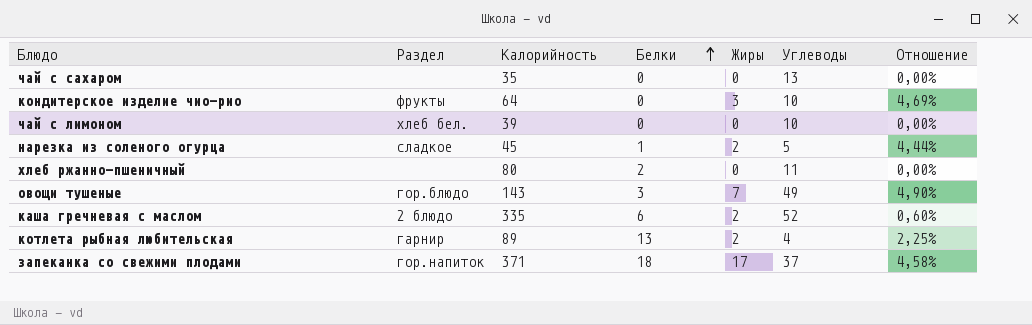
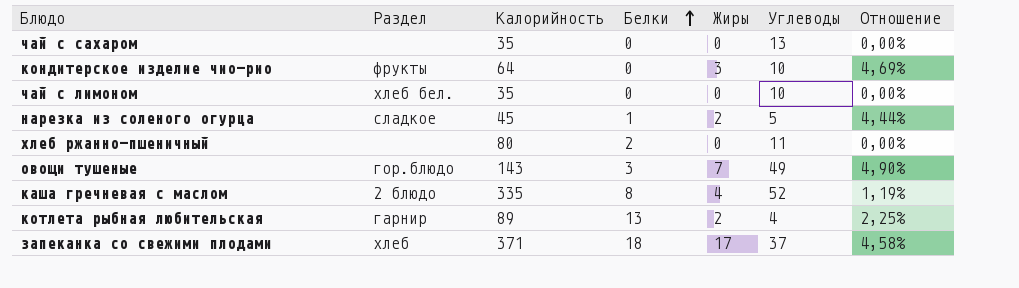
чай с лимоном | Калорийность: 39 -> 35
каша гречневая с маслом | Белки: 6 -> 8
каша гречневая с маслом | Жиры: 2 -> 4
каша гречневая с маслом | Отношение: 0,60% -> 1,19%
запеканка со свежими плодами | Раздел: гор.напиток -> хлеб

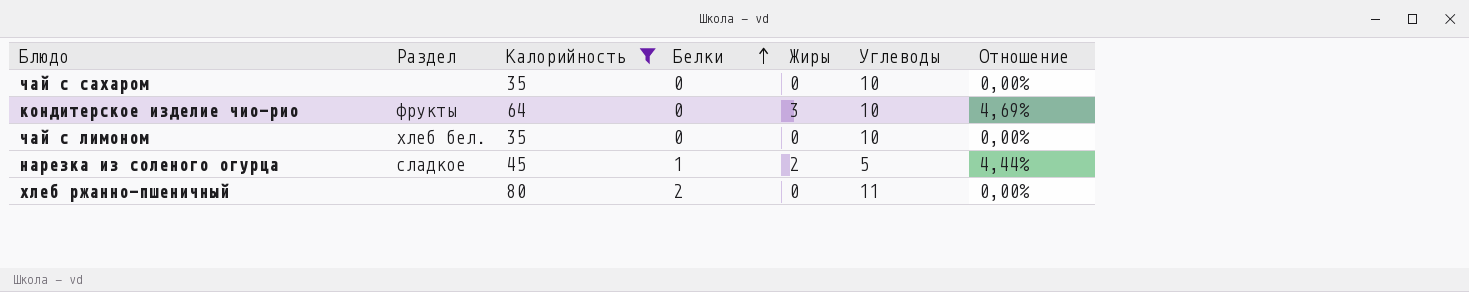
filter: none -> Калорийность <= 80
чай с сахаром | Углеводы: 13 -> 10

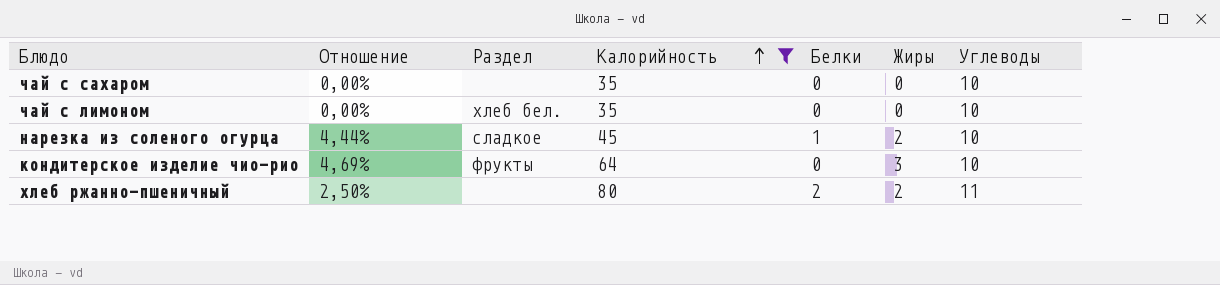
row order: Белки ascending -> Калорийность ascending
column Отношение | position: 7 -> 2
нарезка из соленого огурца | Углеводы: 5 -> 10
хлеб ржанно-пшеничный | Отношение: 0,00% -> 2,50%
хлеб ржанно-пшеничный | Жиры: 0 -> 2

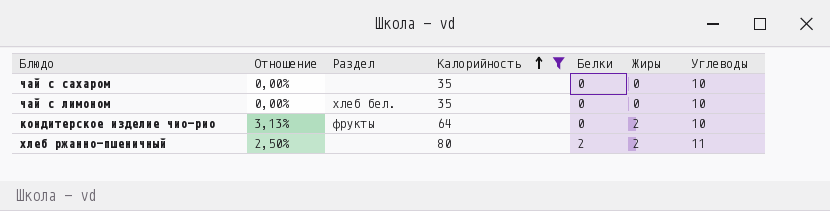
row нарезка из соленого огурца: 4,44% | сладкое | 45 | 1 | 2 | 10 -> none
кондитерское изделие чио-рио | Отношение: 4,69% -> 3,13%
кондитерское изделие чио-рио | Жиры: 3 -> 2

